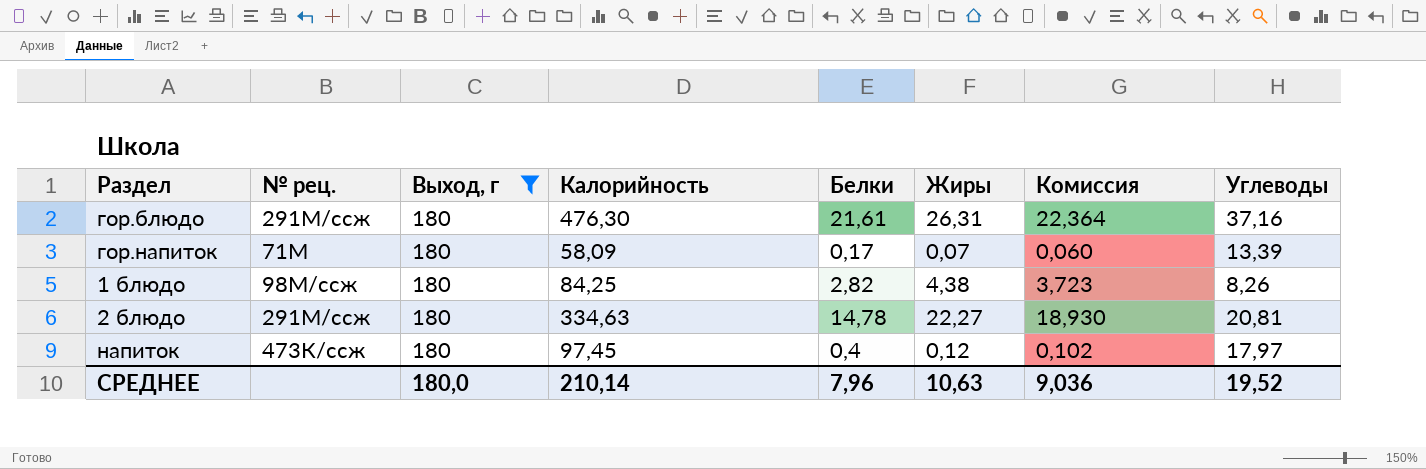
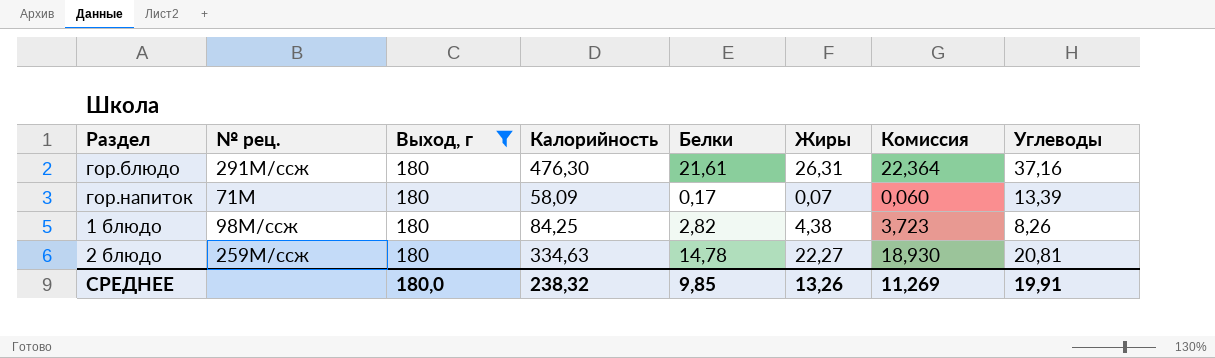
row напиток: 473К/ссж | 180 | 97,45 | 0,4 | 0,12 | 0,102 | 17,97 -> none
2 блюдо | № рец.: 291М/ссж -> 259М/ссж
СРЕДНЕЕ | Калорийность: 210,14 -> 238,32
СРЕДНЕЕ | Белки: 7,96 -> 9,85
СРЕДНЕЕ | Жиры: 10,63 -> 13,26
СРЕДНЕЕ | Комиссия: 9,036 -> 11,269
СРЕДНЕЕ | Углеводы: 19,52 -> 19,91

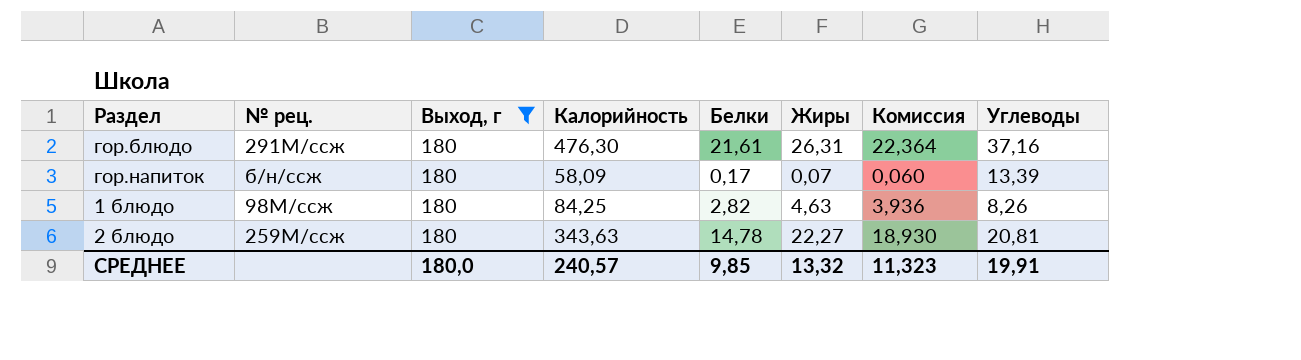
гор.напиток | № рец.: 71М -> б/н/ссж
1 блюдо | Жиры: 4,38 -> 4,63
1 блюдо | Комиссия: 3,723 -> 3,936
2 блюдо | Калорийность: 334,63 -> 343,63
СРЕДНЕЕ | Калорийность: 238,32 -> 240,57
СРЕДНЕЕ | Жиры: 13,26 -> 13,32
СРЕДНЕЕ | Комиссия: 11,269 -> 11,323

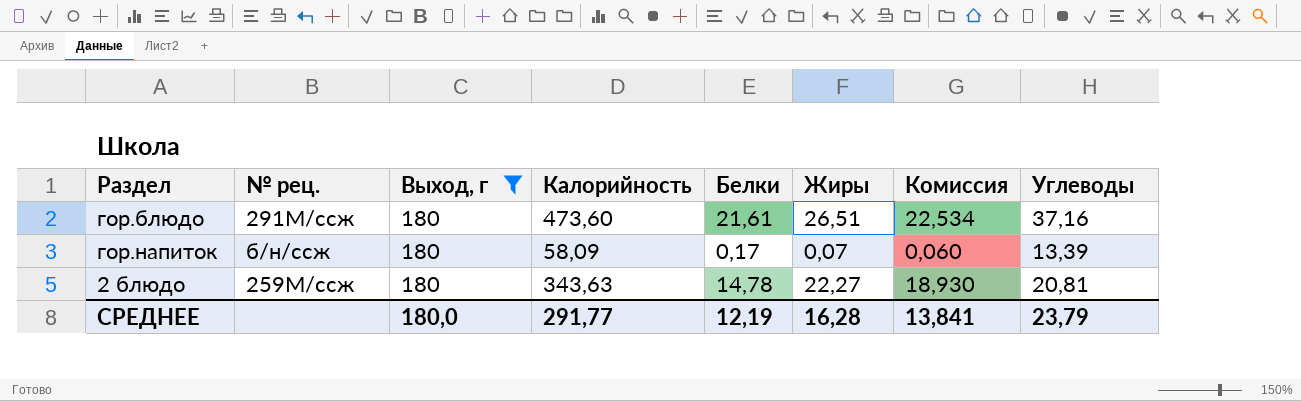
row 1 блюдо: 98М/ссж | 180 | 84,25 | 2,82 | 4,63 | 3,936 | 8,26 -> none
гор.блюдо | Калорийность: 476,30 -> 473,60
гор.блюдо | Жиры: 26,31 -> 26,51
гор.блюдо | Комиссия: 22,364 -> 22,534
СРЕДНЕЕ | Калорийность: 240,57 -> 291,77
СРЕДНЕЕ | Белки: 9,85 -> 12,19
СРЕДНЕЕ | Жиры: 13,32 -> 16,28
СРЕДНЕЕ | Комиссия: 11,323 -> 13,841
СРЕДНЕЕ | Углеводы: 19,91 -> 23,79

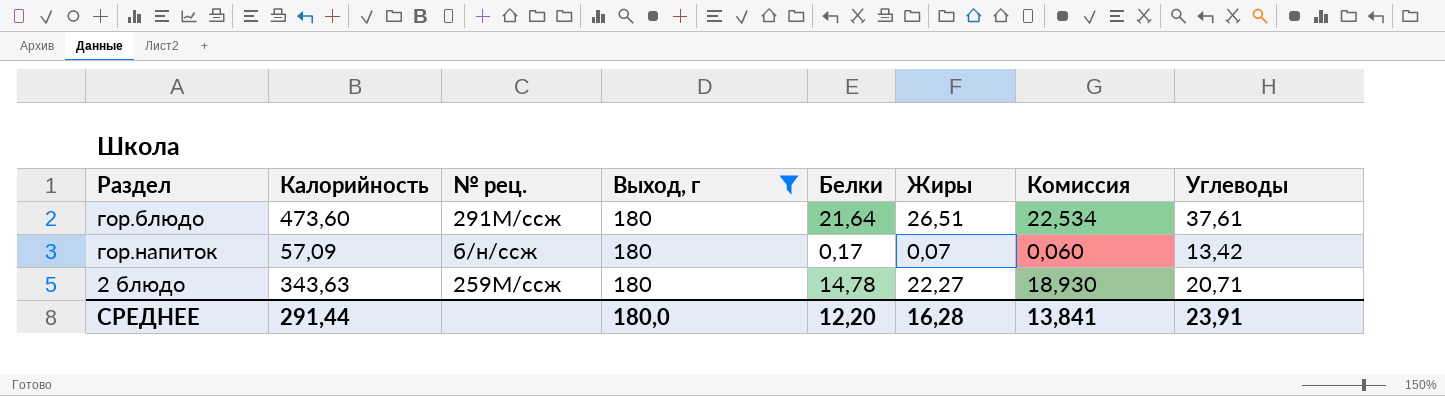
column Калорийность | position: 4 -> 2
гор.блюдо | Белки: 21,61 -> 21,64
гор.блюдо | Углеводы: 37,16 -> 37,61
гор.напиток | Калорийность: 58,09 -> 57,09
гор.напиток | Углеводы: 13,39 -> 13,42
2 блюдо | Углеводы: 20,81 -> 20,71
СРЕДНЕЕ | Калорийность: 291,77 -> 291,44
СРЕДНЕЕ | Белки: 12,19 -> 12,20
СРЕДНЕЕ | Углеводы: 23,79 -> 23,91

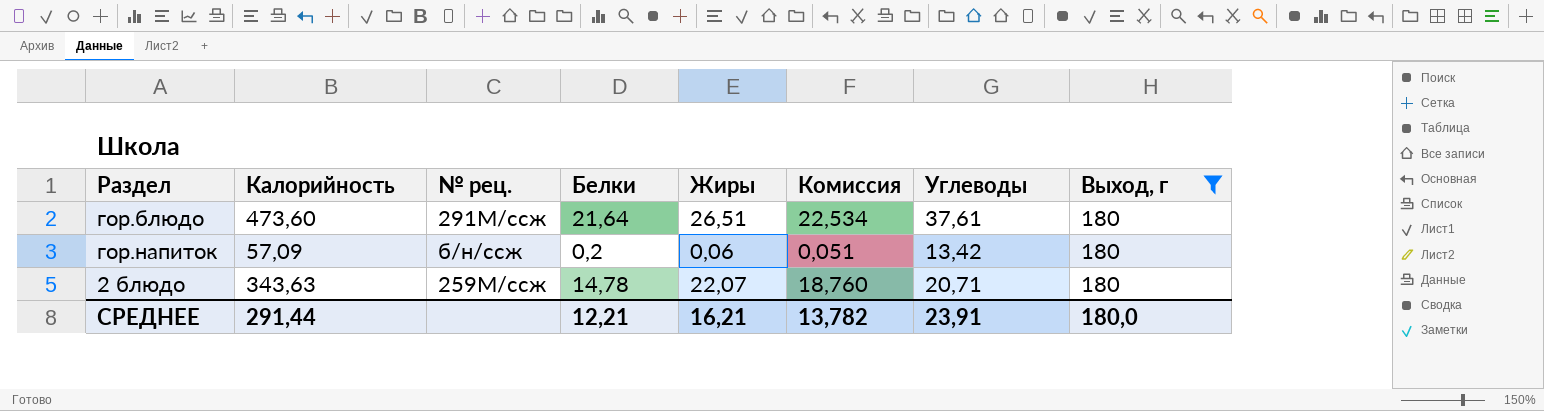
column Выход, г | position: 4 -> 8
гор.напиток | Белки: 0,17 -> 0,2
гор.напиток | Жиры: 0,07 -> 0,06
гор.напиток | Комиссия: 0,060 -> 0,051
2 блюдо | Жиры: 22,27 -> 22,07
2 блюдо | Комиссия: 18,930 -> 18,760
СРЕДНЕЕ | Белки: 12,20 -> 12,21
СРЕДНЕЕ | Жиры: 16,28 -> 16,21
СРЕДНЕЕ | Комиссия: 13,841 -> 13,782

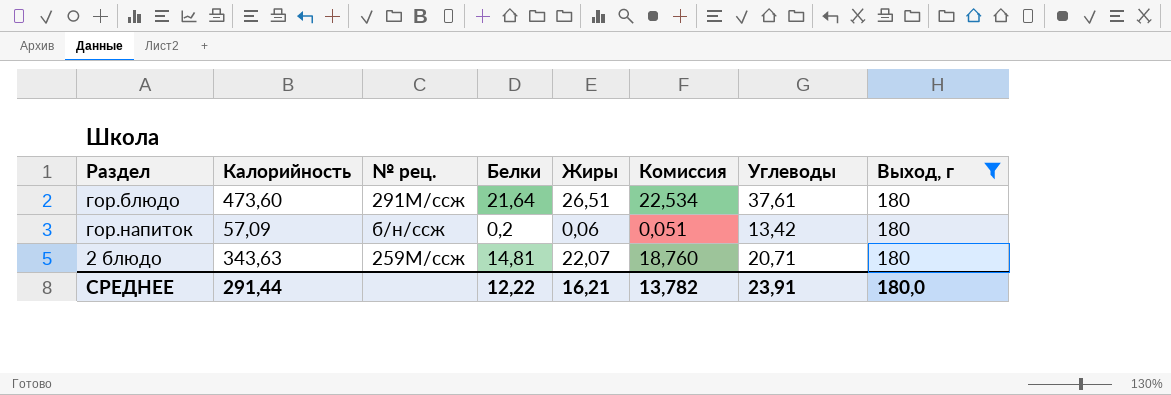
2 блюдо | Белки: 14,78 -> 14,81
СРЕДНЕЕ | Белки: 12,21 -> 12,22

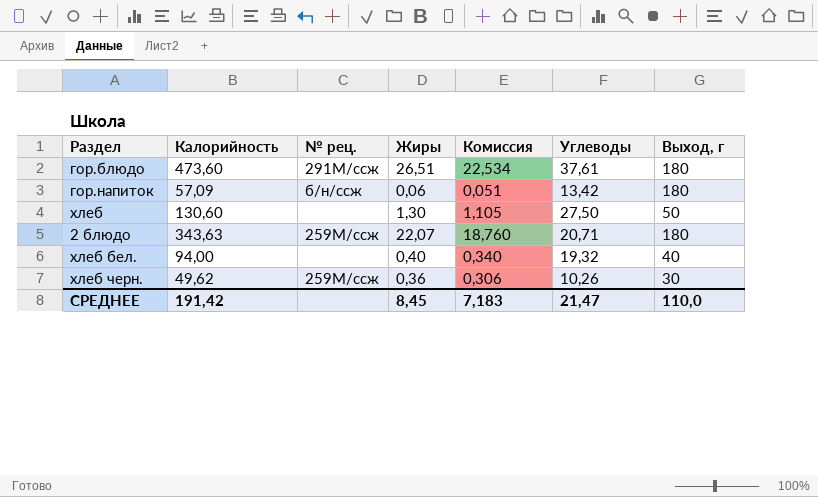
filter: Выход, г = 180 -> none
column Белки | position: 4 -> none
СРЕДНЕЕ | Калорийность: 291,44 -> 191,42
СРЕДНЕЕ | Жиры: 16,21 -> 8,45
СРЕДНЕЕ | Комиссия: 13,782 -> 7,183
СРЕДНЕЕ | Углеводы: 23,91 -> 21,47
СРЕДНЕЕ | Выход, г: 180,0 -> 110,0

